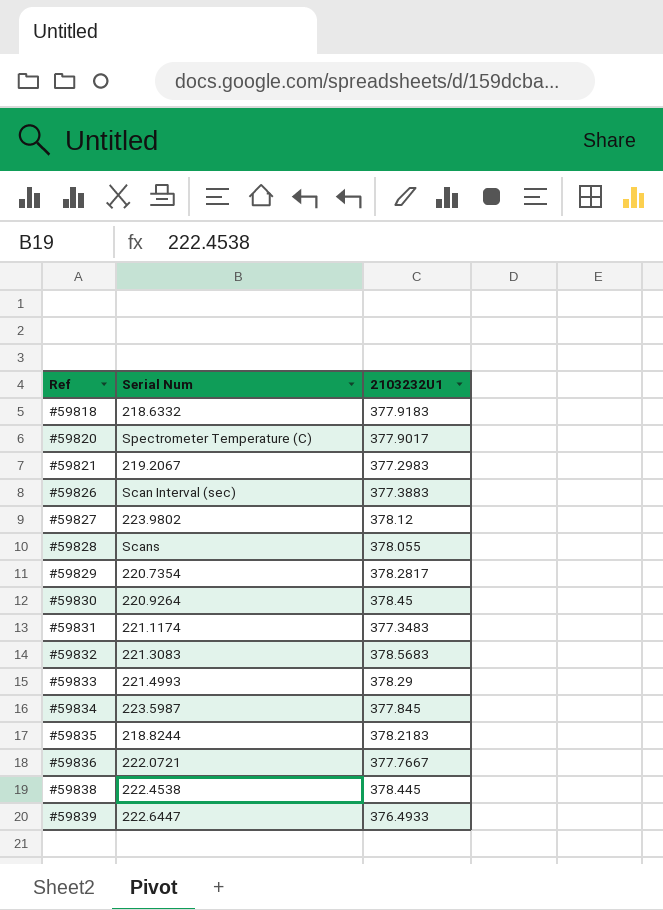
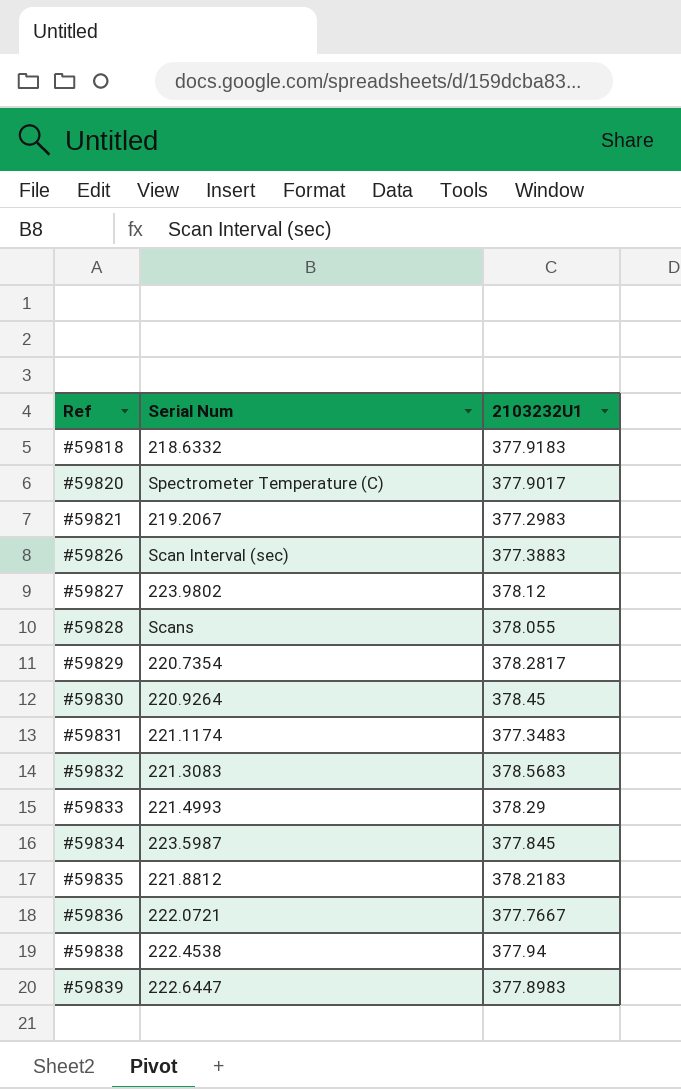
#59835 | Serial Num: 218.8244 -> 221.8812
#59838 | 2103232U1: 378.445 -> 377.94
#59839 | 2103232U1: 376.4933 -> 377.8983

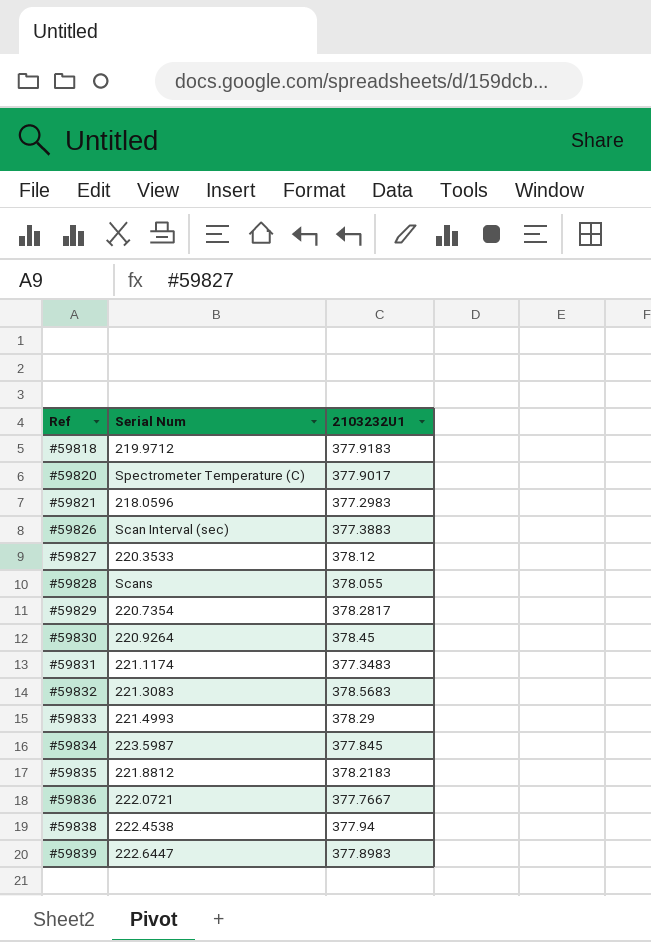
#59818 | Serial Num: 218.6332 -> 219.9712
#59821 | Serial Num: 219.2067 -> 218.0596
#59827 | Serial Num: 223.9802 -> 220.3533

